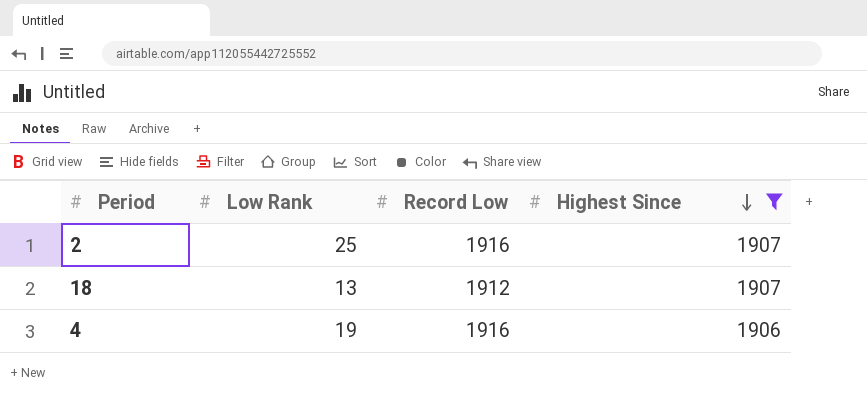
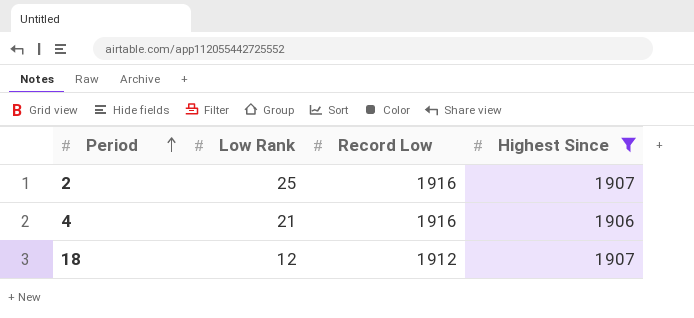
row order: Highest Since descending -> Period ascending
4 | Low Rank: 19 -> 21
18 | Low Rank: 13 -> 12

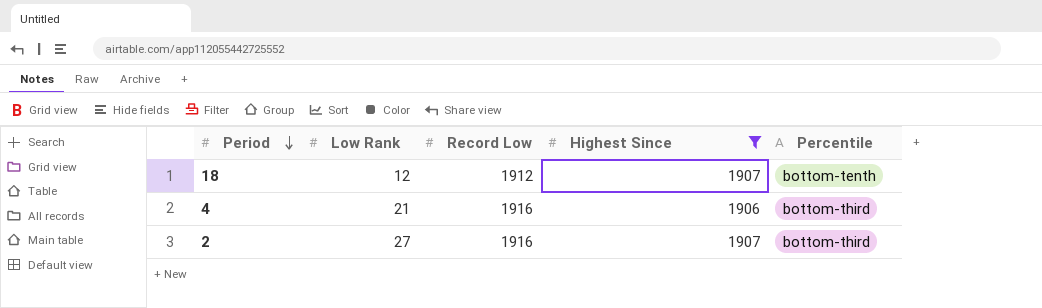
row order: Period ascending -> Period descending
column Percentile | position: none -> 5
2 | Low Rank: 25 -> 27

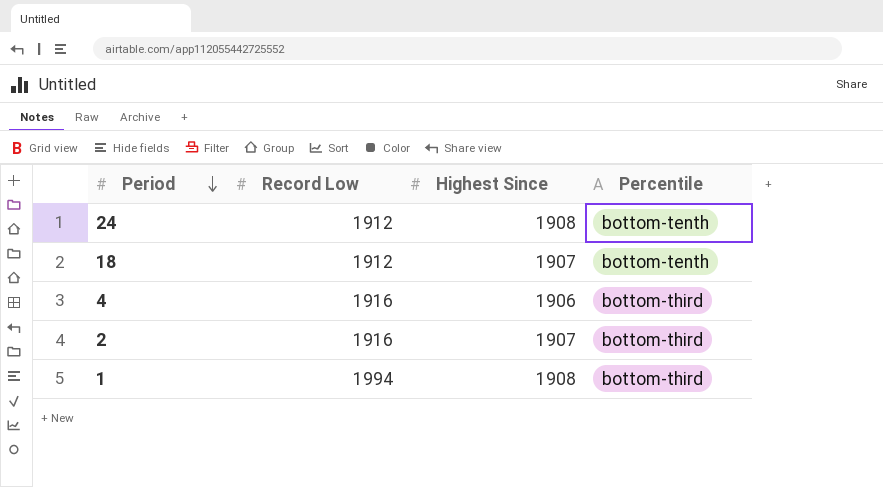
filter: Highest Since != 1908 -> none
column Low Rank | position: 2 -> none

